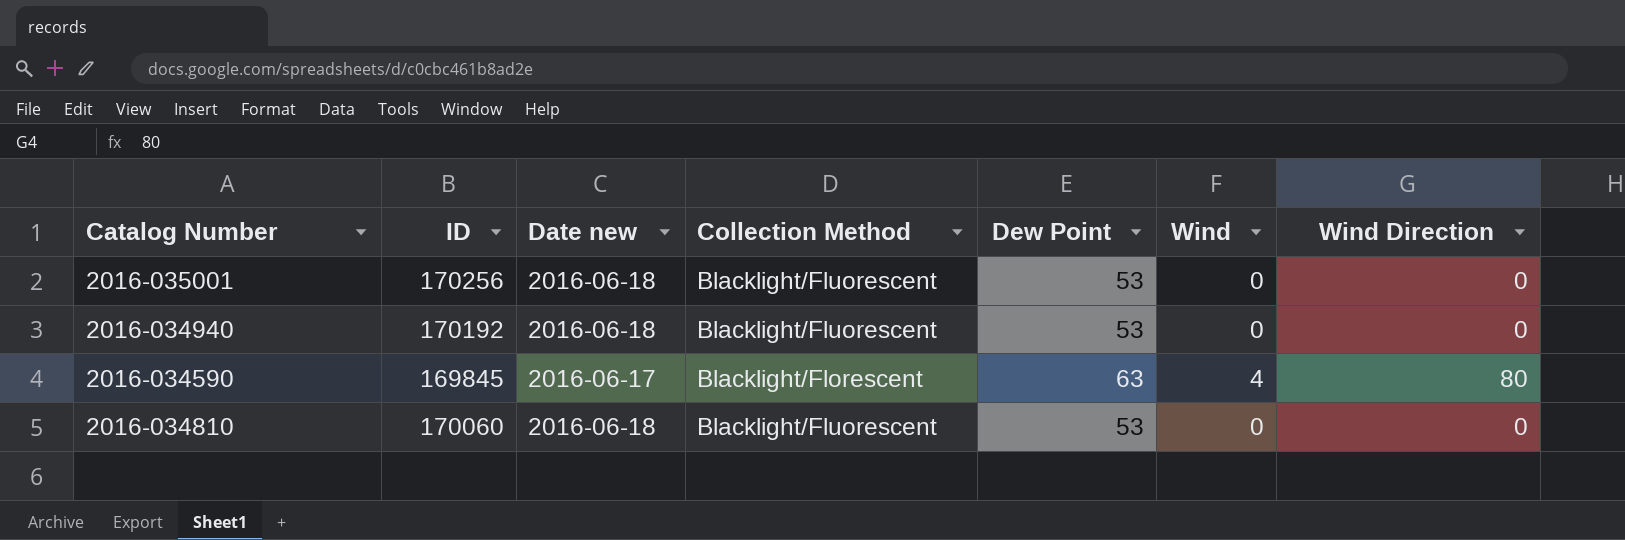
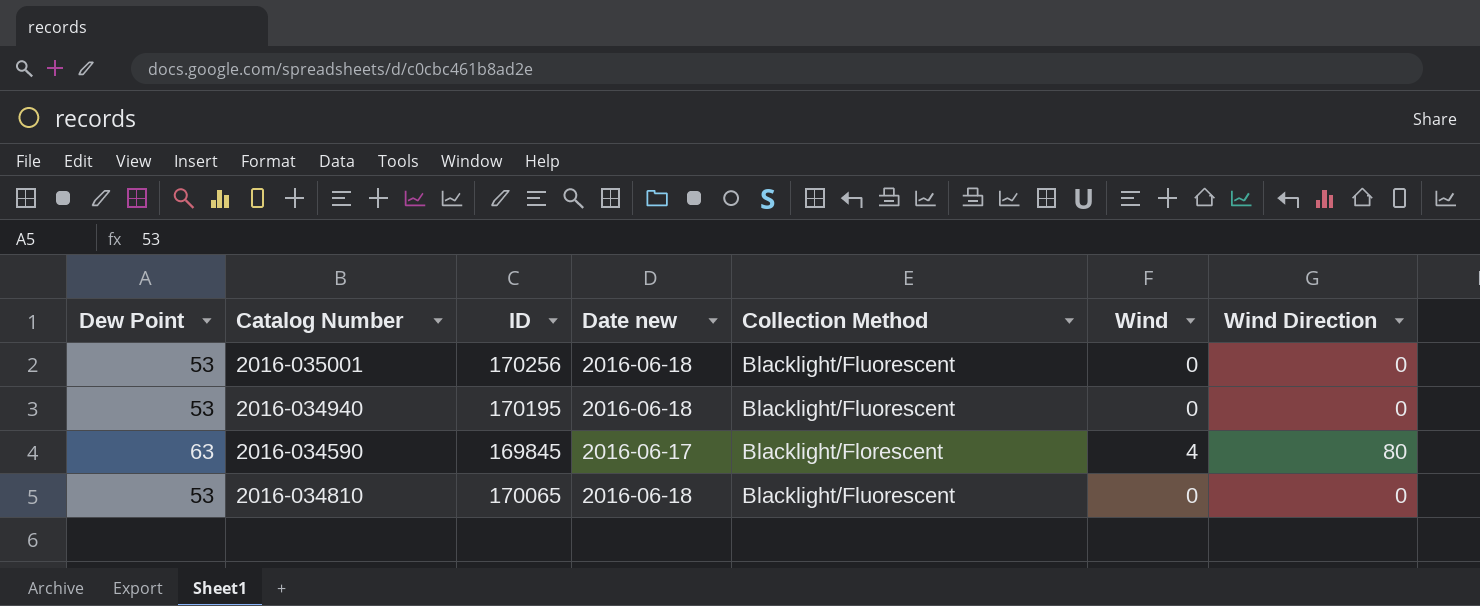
column Dew Point | position: 5 -> 1
2016-034940 | ID: 170192 -> 170195
2016-034810 | ID: 170060 -> 170065

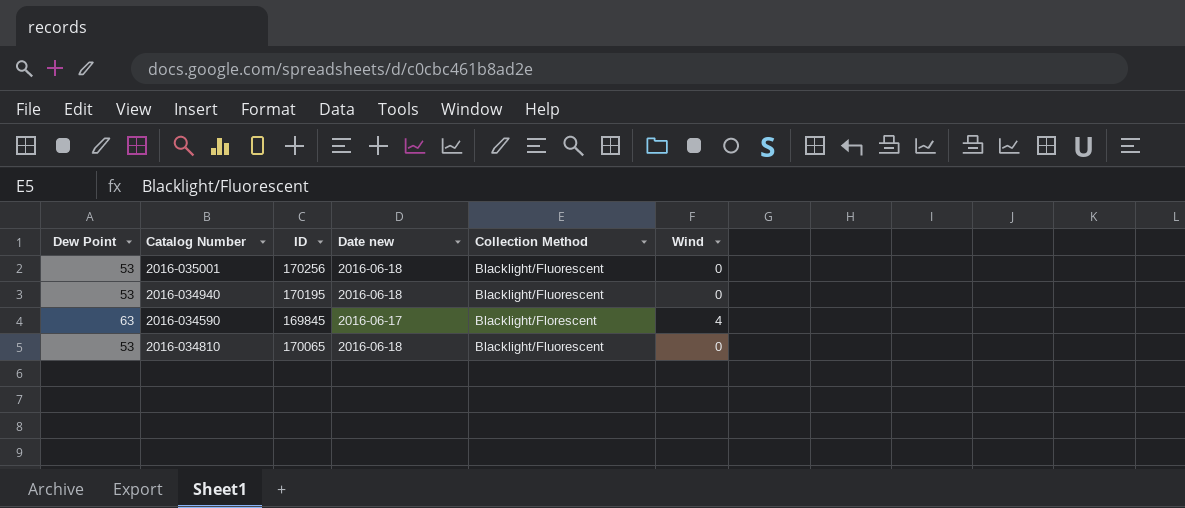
column Wind Direction | position: 7 -> none

